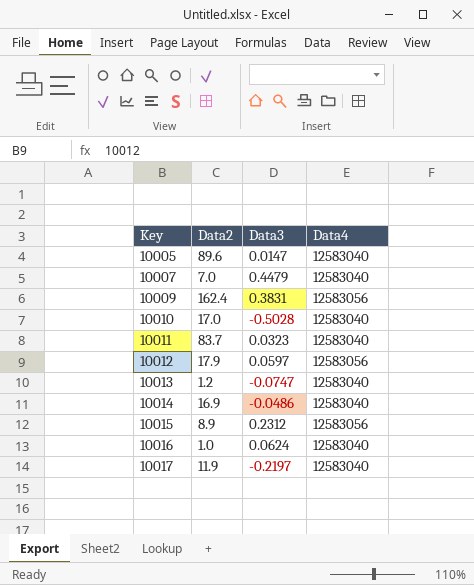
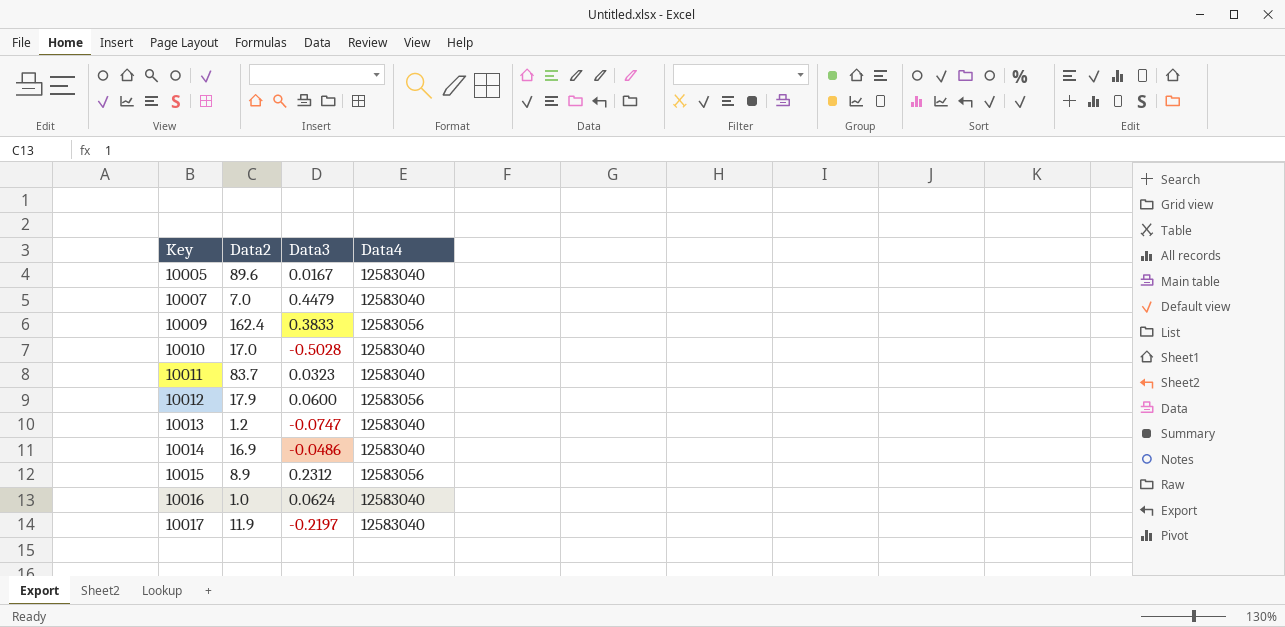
10005 | Data3: 0.0147 -> 0.0167
10009 | Data3: 0.3831 -> 0.3833
10012 | Data3: 0.0597 -> 0.0600

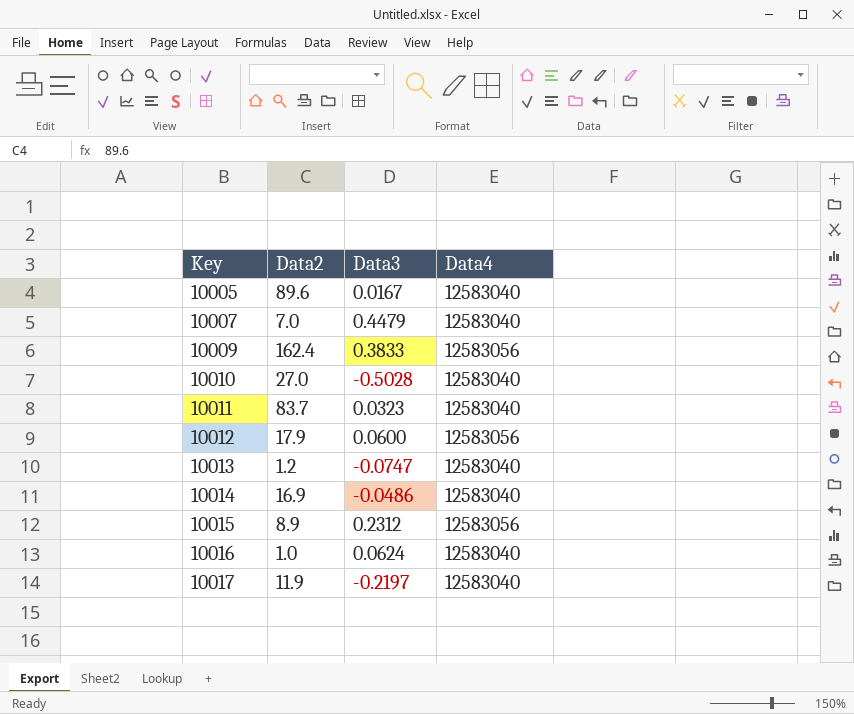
10010 | Data2: 17.0 -> 27.0

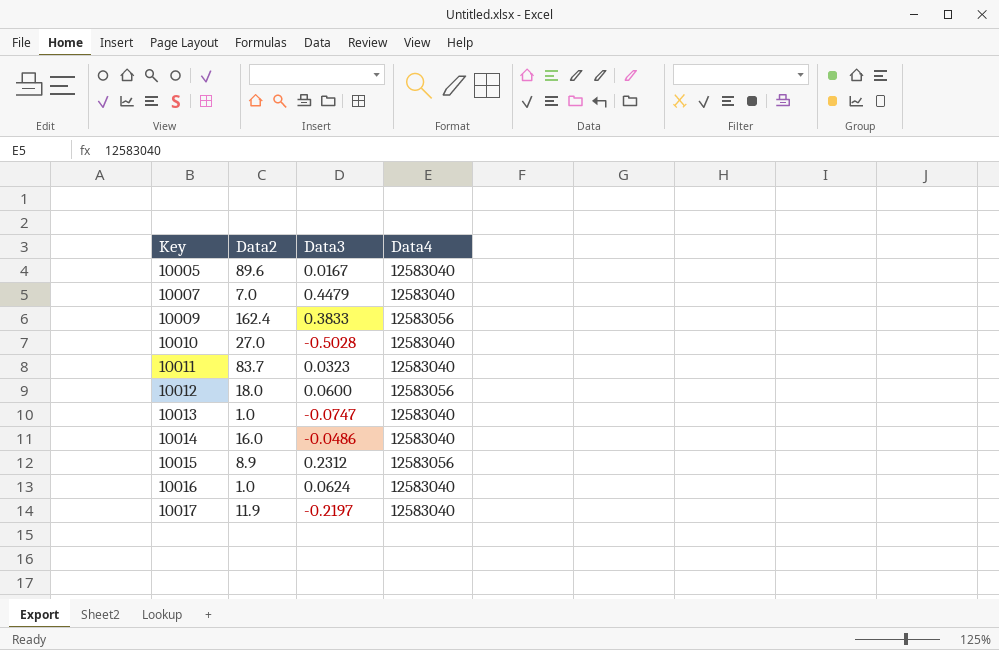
10012 | Data2: 17.9 -> 18.0
10013 | Data2: 1.2 -> 1.0
10014 | Data2: 16.9 -> 16.0

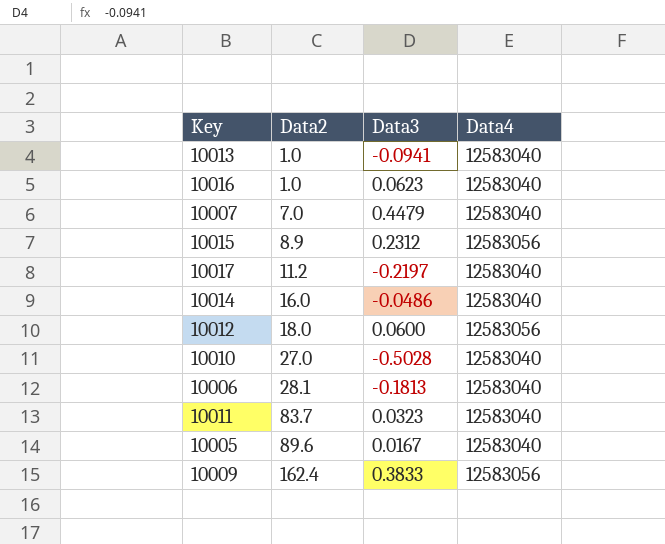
row order: Key ascending -> Data2 ascending
10013 | Data3: -0.0747 -> -0.0941
10016 | Data3: 0.0624 -> 0.0623
10017 | Data2: 11.9 -> 11.2
row 10006: none -> 28.1 | -0.1813 | 12583040

